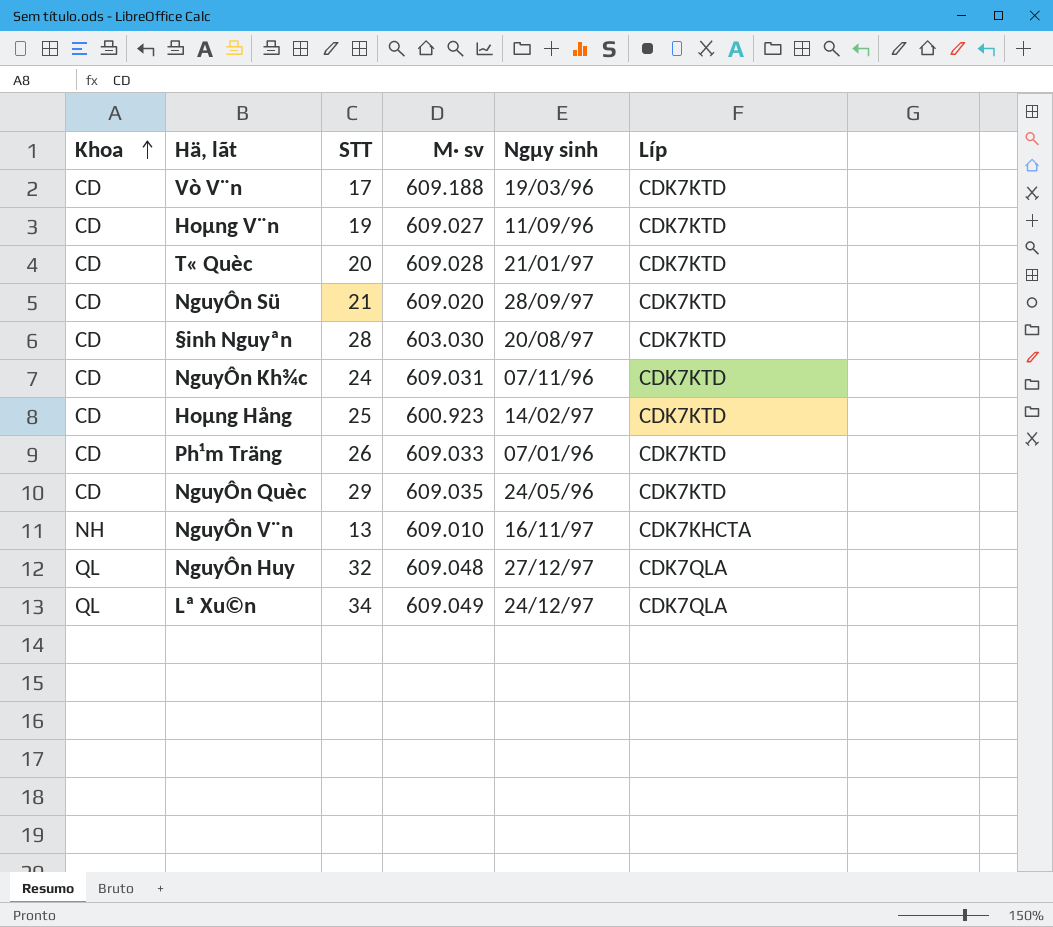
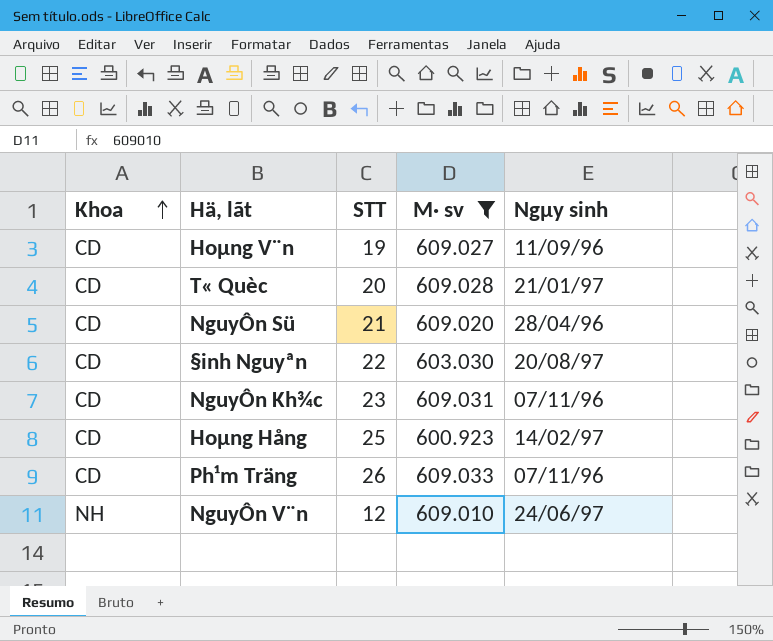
filter: none -> M· sv <= 609.033
column Líp | position: 6 -> none
NguyÔn Sü | Ngµy sinh: 28/09/97 -> 28/04/96
§inh Nguyªn | STT: 28 -> 22
NguyÔn Kh¾c | STT: 24 -> 23
Ph¹m Träng | Ngµy sinh: 07/01/96 -> 07/11/96
NguyÔn V¨n | STT: 13 -> 12
NguyÔn V¨n | Ngµy sinh: 16/11/97 -> 24/06/97

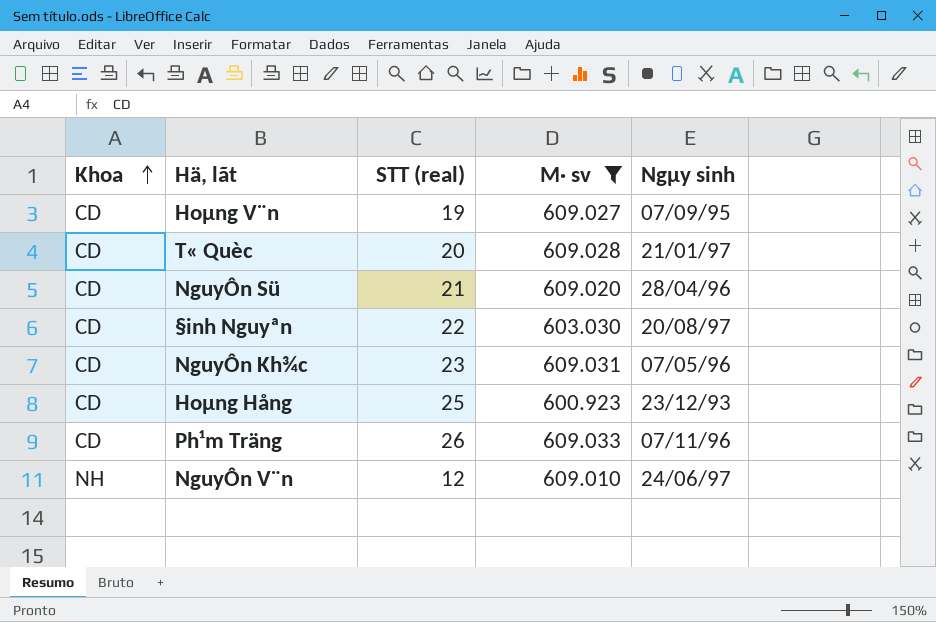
column name: STT -> STT (real)
Hoµng V¨n | Ngµy sinh: 11/09/96 -> 07/09/95
NguyÔn Kh¾c | Ngµy sinh: 07/11/96 -> 07/05/96
Hoµng Hång | Ngµy sinh: 14/02/97 -> 23/12/93

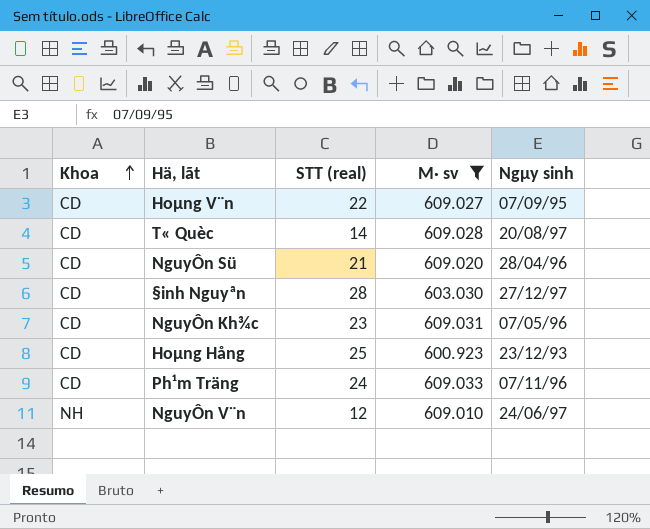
Hoµng V¨n | STT (real): 19 -> 22
T« Quèc | STT (real): 20 -> 14
T« Quèc | Ngµy sinh: 21/01/97 -> 20/08/97
§inh Nguyªn | STT (real): 22 -> 28
§inh Nguyªn | Ngµy sinh: 20/08/97 -> 27/12/97
Ph¹m Träng | STT (real): 26 -> 24

